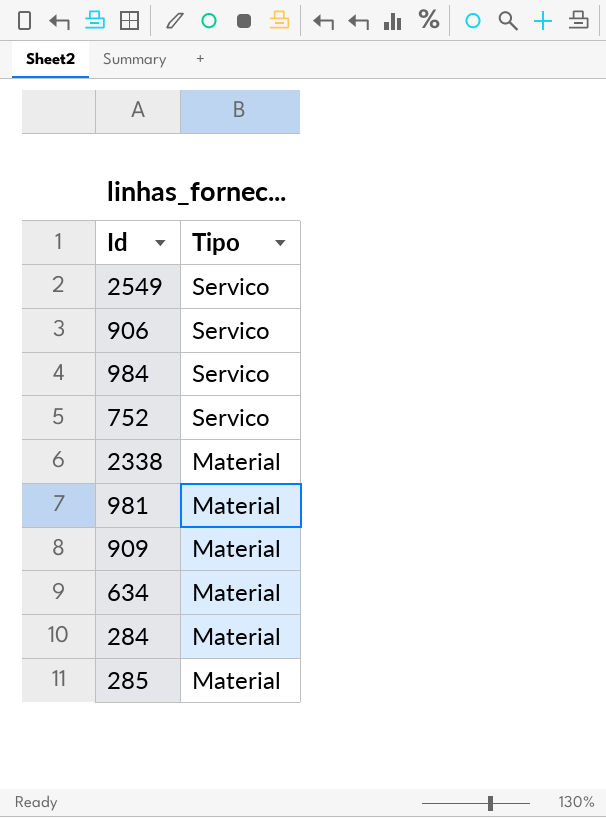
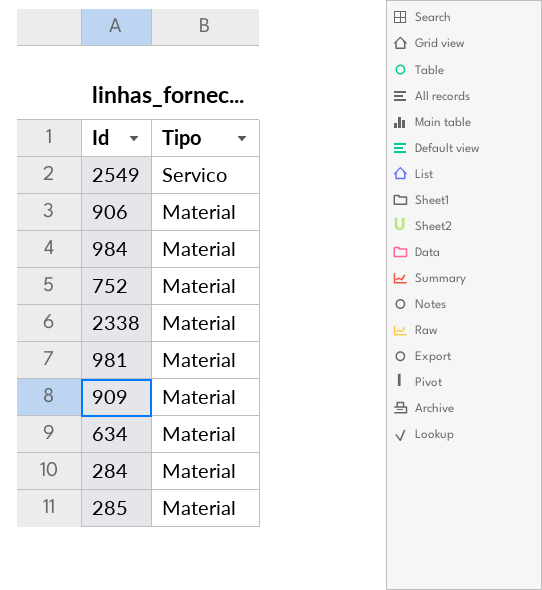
906 | Tipo: Servico -> Material
984 | Tipo: Servico -> Material
752 | Tipo: Servico -> Material

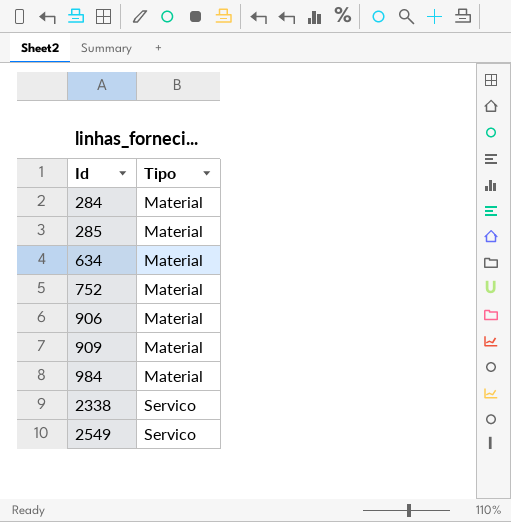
row order: Tipo descending -> Id ascending
row 981: Material -> none
2338 | Tipo: Material -> Servico

